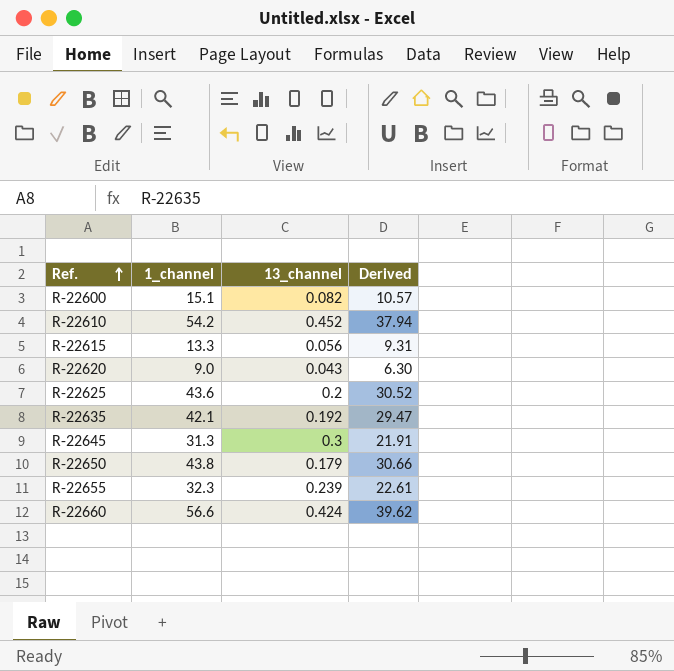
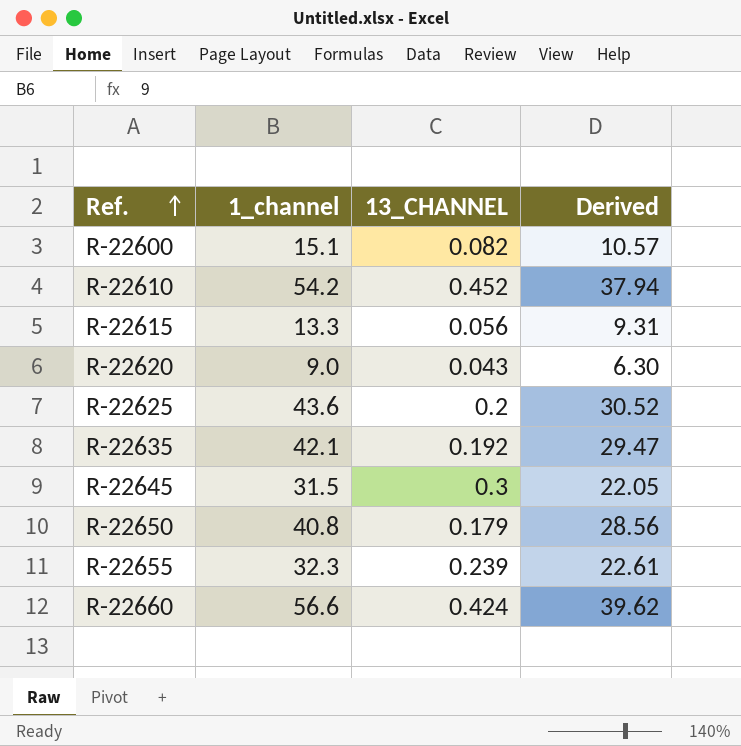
column name: 13_channel -> 13_CHANNEL
R-22645 | 1_channel: 31.3 -> 31.5
R-22645 | Derived: 21.91 -> 22.05
R-22650 | 1_channel: 43.8 -> 40.8
R-22650 | Derived: 30.66 -> 28.56

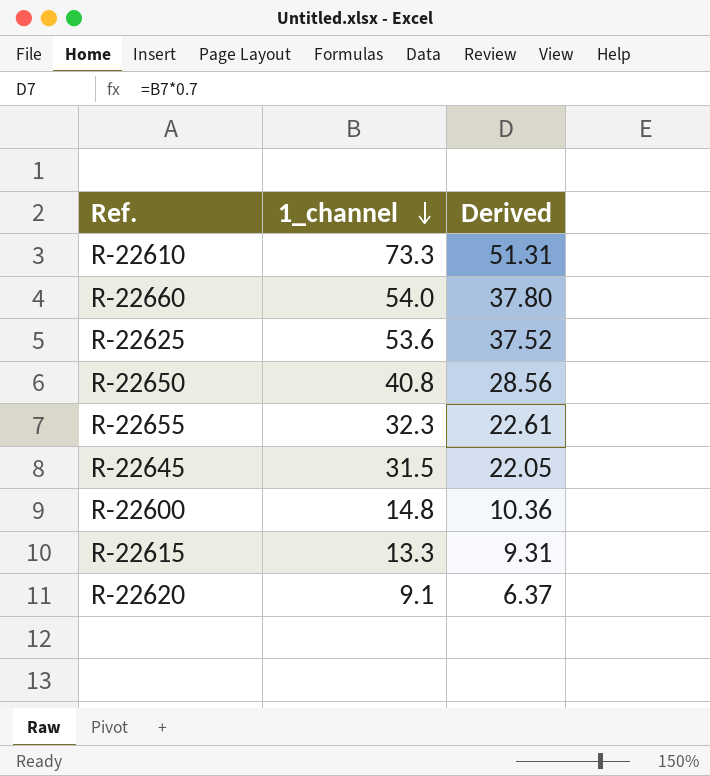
row order: Ref. ascending -> 1_channel descending
column 13_CHANNEL | position: 3 -> none
row R-22635: 42.1 | 0.192 | 29.47 -> none
R-22610 | 1_channel: 54.2 -> 73.3
R-22610 | Derived: 37.94 -> 51.31
R-22660 | 1_channel: 56.6 -> 54.0
R-22660 | Derived: 39.62 -> 37.80
R-22625 | 1_channel: 43.6 -> 53.6
R-22625 | Derived: 30.52 -> 37.52
R-22600 | 1_channel: 15.1 -> 14.8
R-22600 | Derived: 10.57 -> 10.36
R-22620 | 1_channel: 9.0 -> 9.1
R-22620 | Derived: 6.30 -> 6.37

